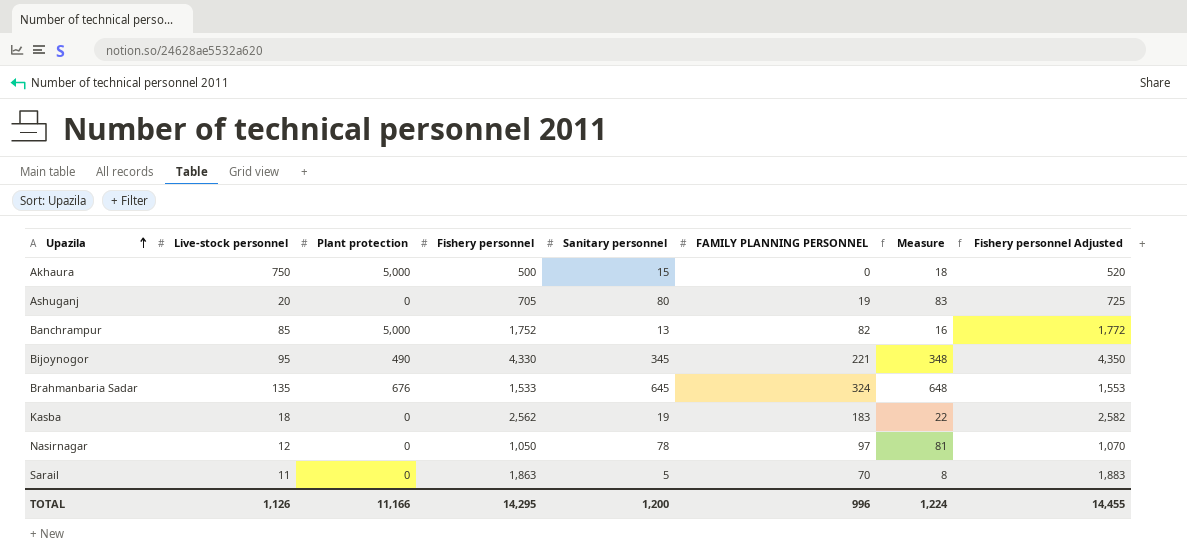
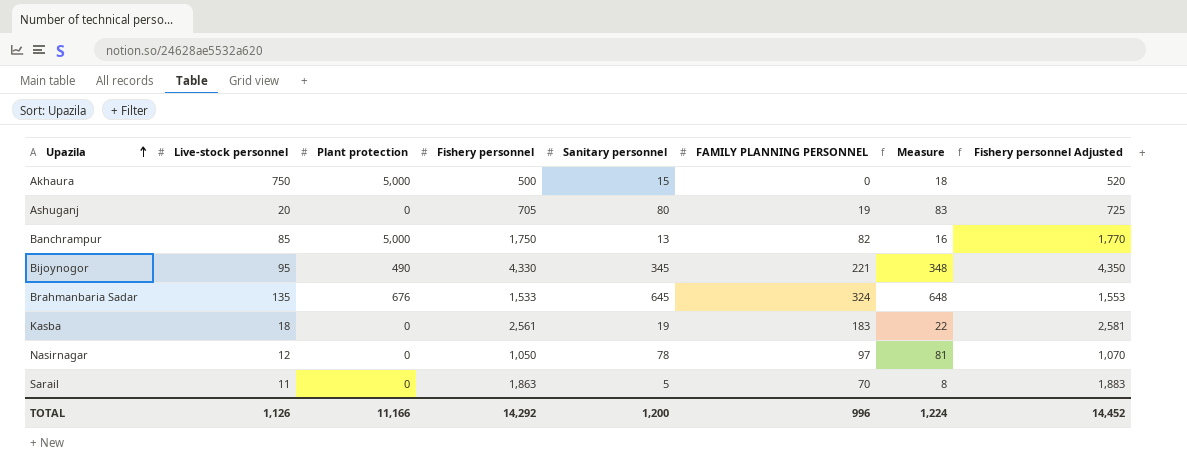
Banchrampur | Fishery personnel: 1,752 -> 1,750
Banchrampur | Fishery personnel Adjusted: 1,772 -> 1,770
Kasba | Fishery personnel: 2,562 -> 2,561
Kasba | Fishery personnel Adjusted: 2,582 -> 2,581
TOTAL | Fishery personnel: 14,295 -> 14,292
TOTAL | Fishery personnel Adjusted: 14,455 -> 14,452

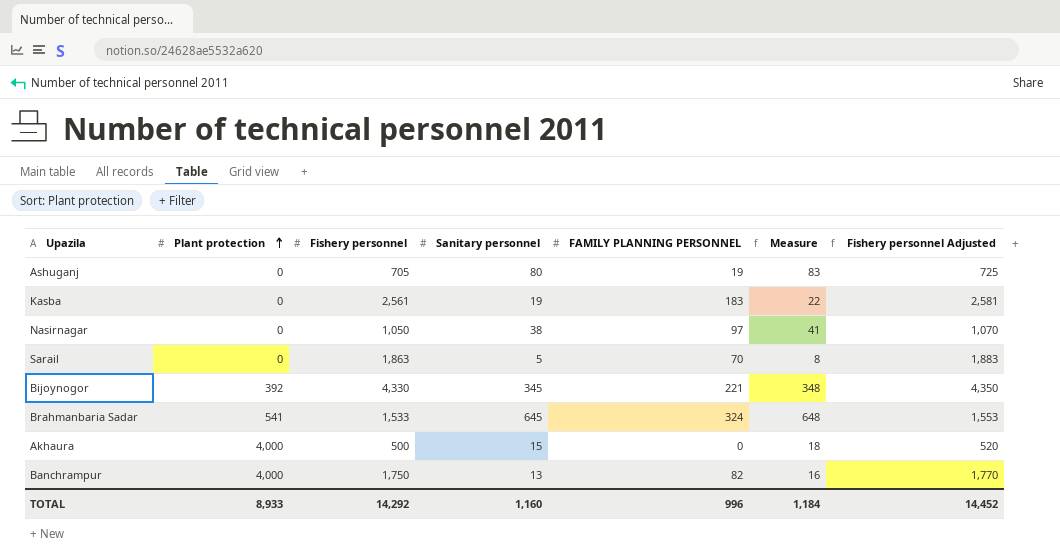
row order: Upazila ascending -> Plant protection ascending
column Live-stock personnel | position: 2 -> none
Nasirnagar | Sanitary personnel: 78 -> 38
Nasirnagar | Measure: 81 -> 41
Bijoynogor | Plant protection: 490 -> 392
Brahmanbaria Sadar | Plant protection: 676 -> 541
Akhaura | Plant protection: 5,000 -> 4,000
Banchrampur | Plant protection: 5,000 -> 4,000
TOTAL | Plant protection: 11,166 -> 8,933
TOTAL | Sanitary personnel: 1,200 -> 1,160
TOTAL | Measure: 1,224 -> 1,184

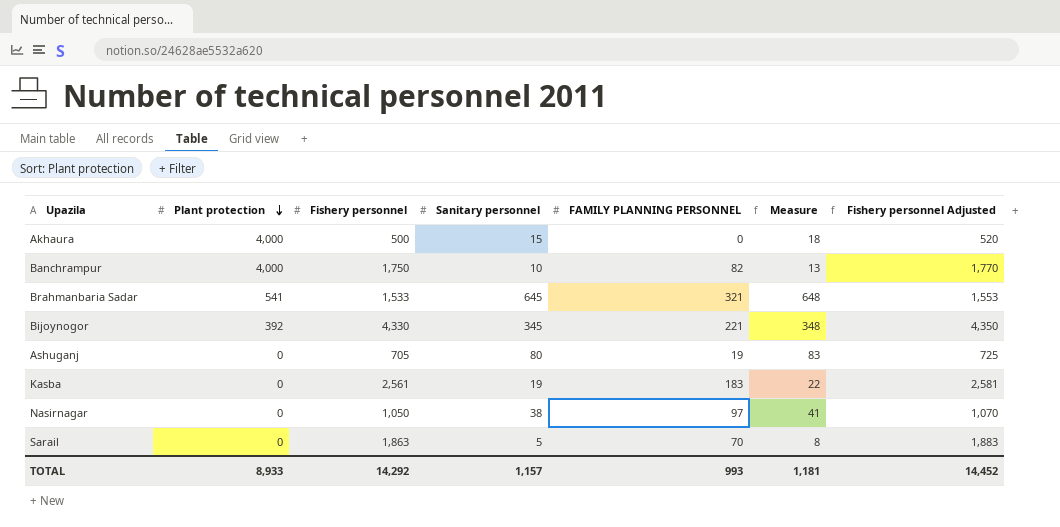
row order: Plant protection ascending -> Plant protection descending
Banchrampur | Sanitary personnel: 13 -> 10
Banchrampur | Measure: 16 -> 13
Brahmanbaria Sadar | FAMILY PLANNING PERSONNEL: 324 -> 321
TOTAL | Sanitary personnel: 1,160 -> 1,157
TOTAL | FAMILY PLANNING PERSONNEL: 996 -> 993
TOTAL | Measure: 1,184 -> 1,181

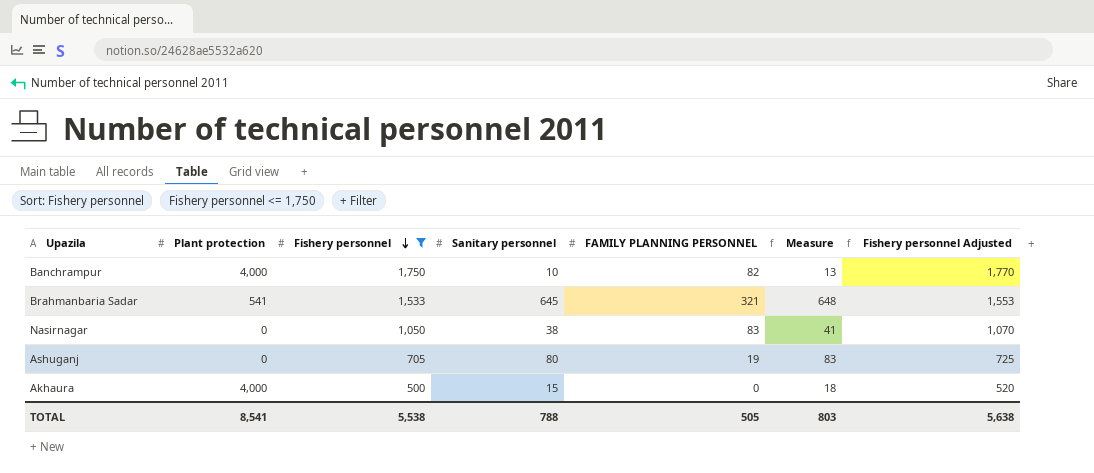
filter: none -> Fishery personnel <= 1,750
row order: Plant protection descending -> Fishery personnel descending
Nasirnagar | FAMILY PLANNING PERSONNEL: 97 -> 83
TOTAL | Plant protection: 8,933 -> 8,541
TOTAL | Fishery personnel: 14,292 -> 5,538
TOTAL | Sanitary personnel: 1,157 -> 788
TOTAL | FAMILY PLANNING PERSONNEL: 993 -> 505
TOTAL | Measure: 1,181 -> 803
TOTAL | Fishery personnel Adjusted: 14,452 -> 5,638

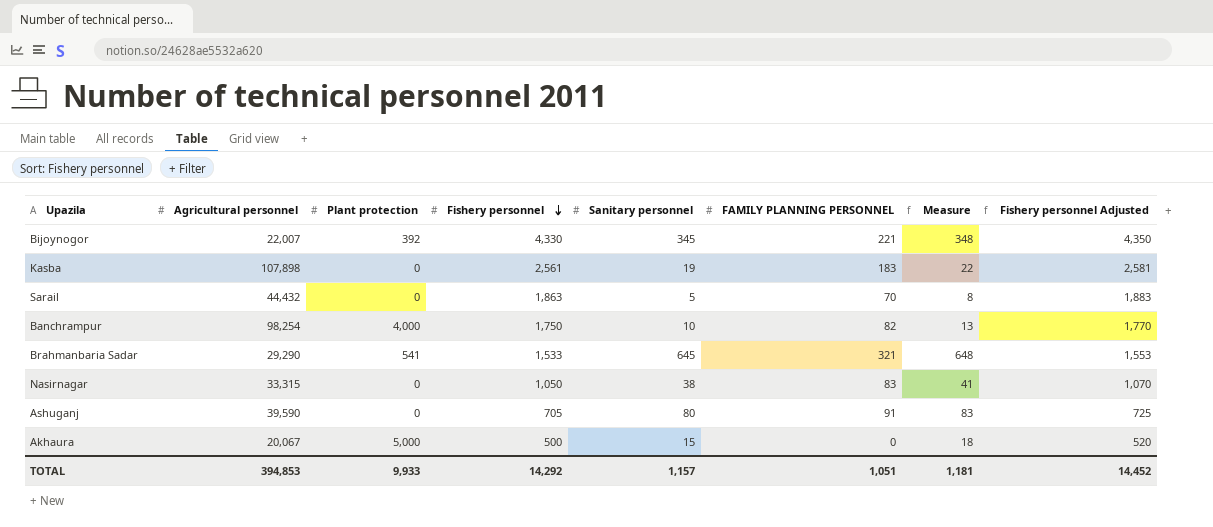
filter: Fishery personnel <= 1,750 -> none
column Agricultural personnel | position: none -> 2
Ashuganj | FAMILY PLANNING PERSONNEL: 19 -> 91
Akhaura | Plant protection: 4,000 -> 5,000
TOTAL | Plant protection: 8,541 -> 9,933
TOTAL | Fishery personnel: 5,538 -> 14,292
TOTAL | Sanitary personnel: 788 -> 1,157
TOTAL | FAMILY PLANNING PERSONNEL: 505 -> 1,051
TOTAL | Measure: 803 -> 1,181
TOTAL | Fishery personnel Adjusted: 5,638 -> 14,452

